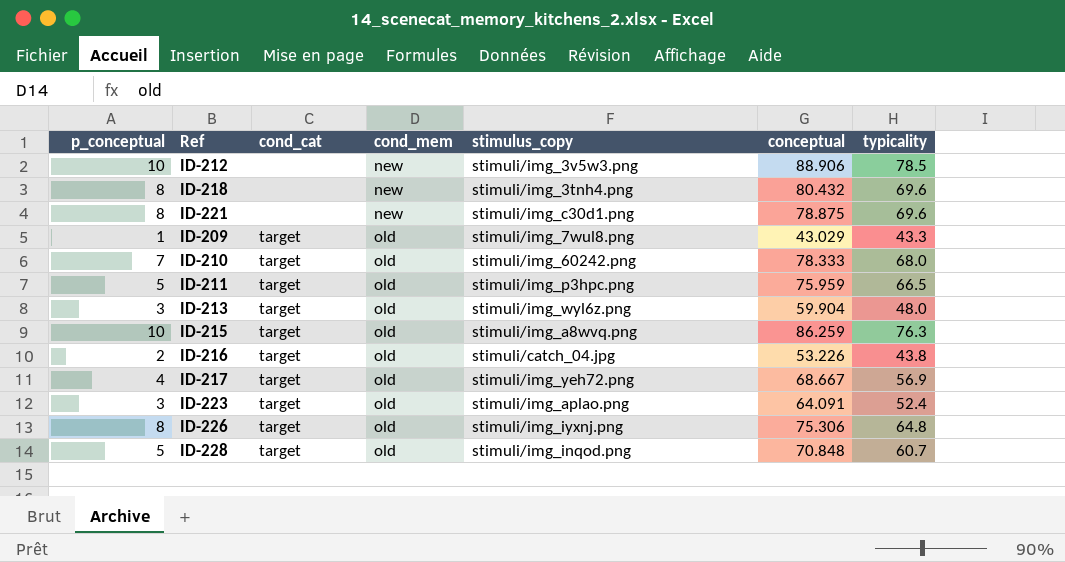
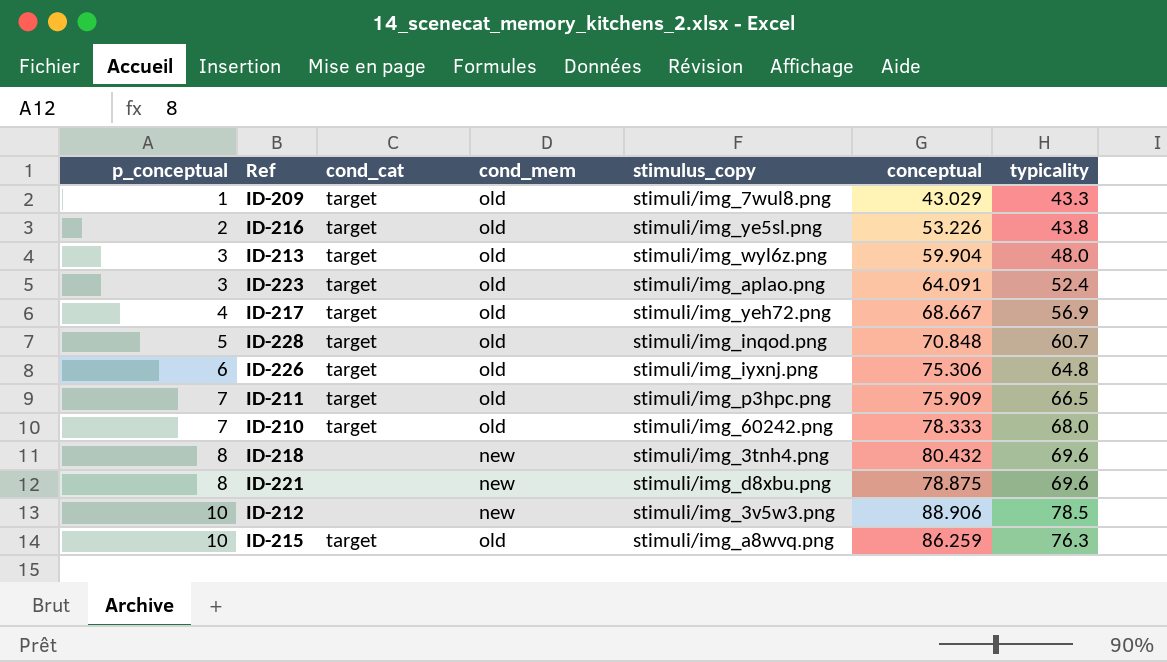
row order: cond_mem ascending -> p_conceptual ascending
ID-216 | stimulus_copy: stimuli/catch_04.jpg -> stimuli/img_ye5sl.png
ID-226 | p_conceptual: 8 -> 6
ID-211 | p_conceptual: 5 -> 7
ID-211 | conceptual: 75.959 -> 75.909
ID-221 | stimulus_copy: stimuli/img_c30d1.png -> stimuli/img_d8xbu.png

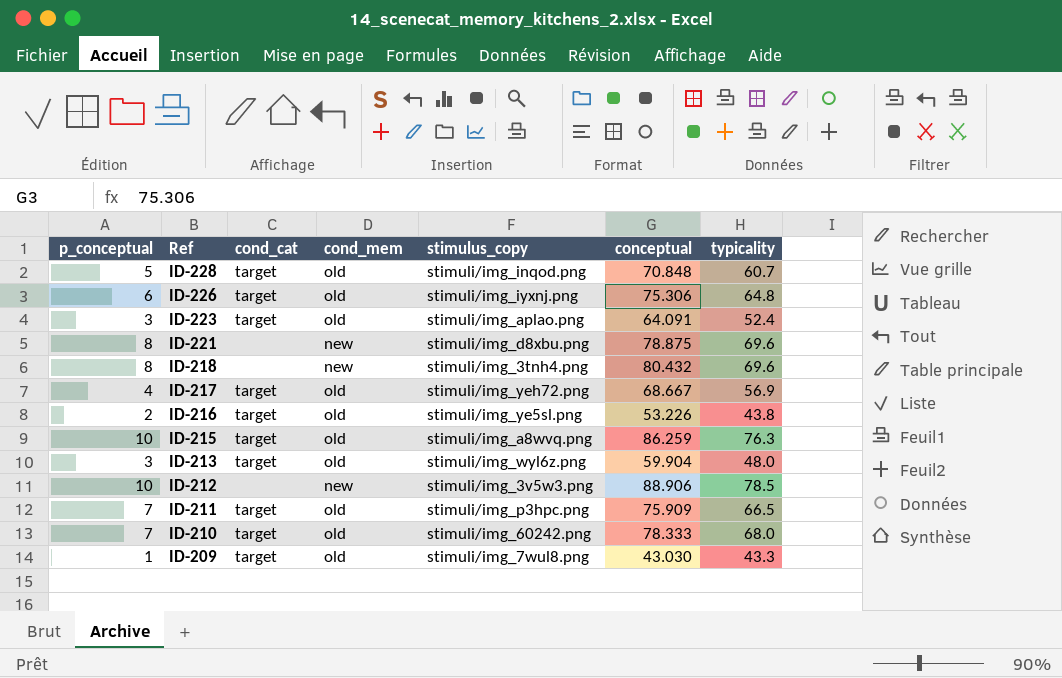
row order: p_conceptual ascending -> Ref descending
ID-209 | conceptual: 43.029 -> 43.030

